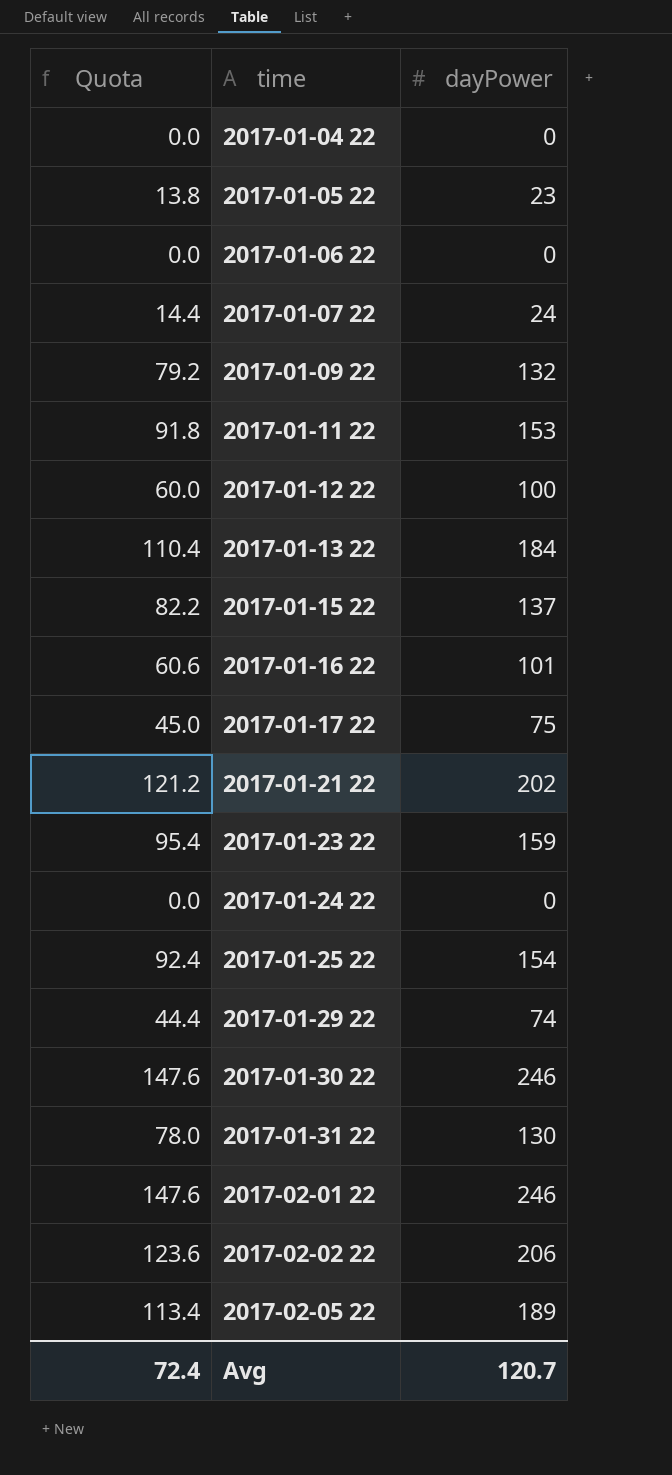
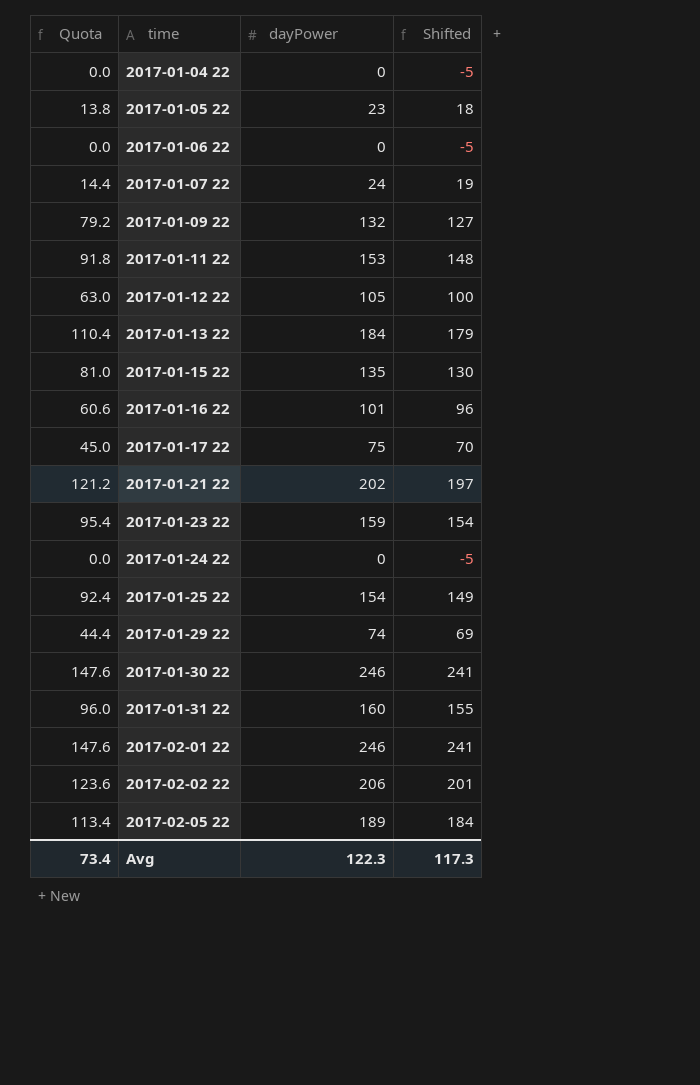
column Shifted | formula: none -> [dayPower] - 5
2017-01-12 22 | Quota: 60.0 -> 63.0
2017-01-12 22 | dayPower: 100 -> 105
2017-01-15 22 | Quota: 82.2 -> 81.0
2017-01-15 22 | dayPower: 137 -> 135
2017-01-31 22 | Quota: 78.0 -> 96.0
2017-01-31 22 | dayPower: 130 -> 160
Avg | Quota: 72.4 -> 73.4
Avg | dayPower: 120.7 -> 122.3

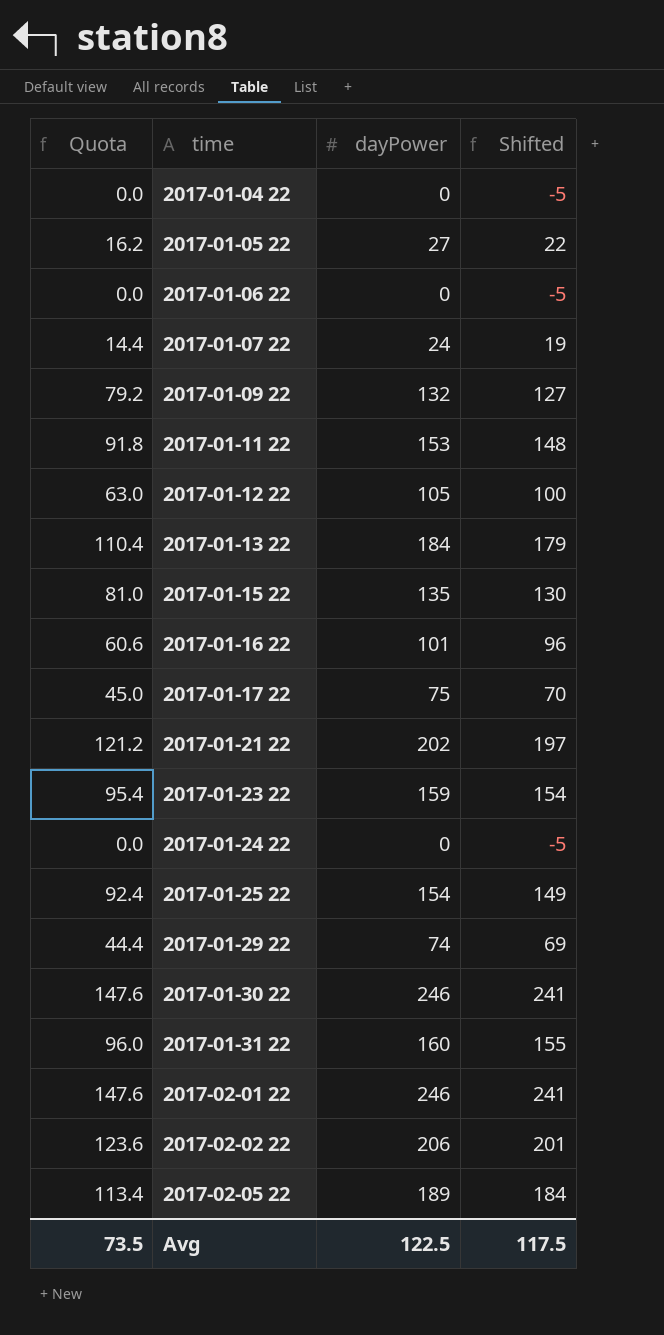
2017-01-05 22 | Quota: 13.8 -> 16.2
2017-01-05 22 | dayPower: 23 -> 27
2017-01-05 22 | Shifted: 18 -> 22
Avg | Quota: 73.4 -> 73.5
Avg | dayPower: 122.3 -> 122.5
Avg | Shifted: 117.3 -> 117.5

